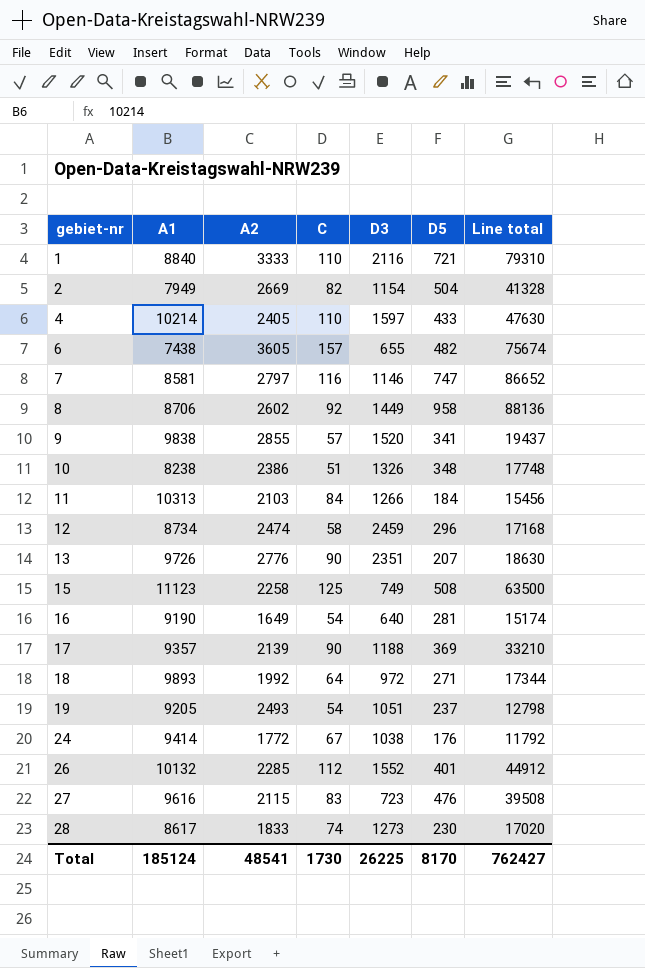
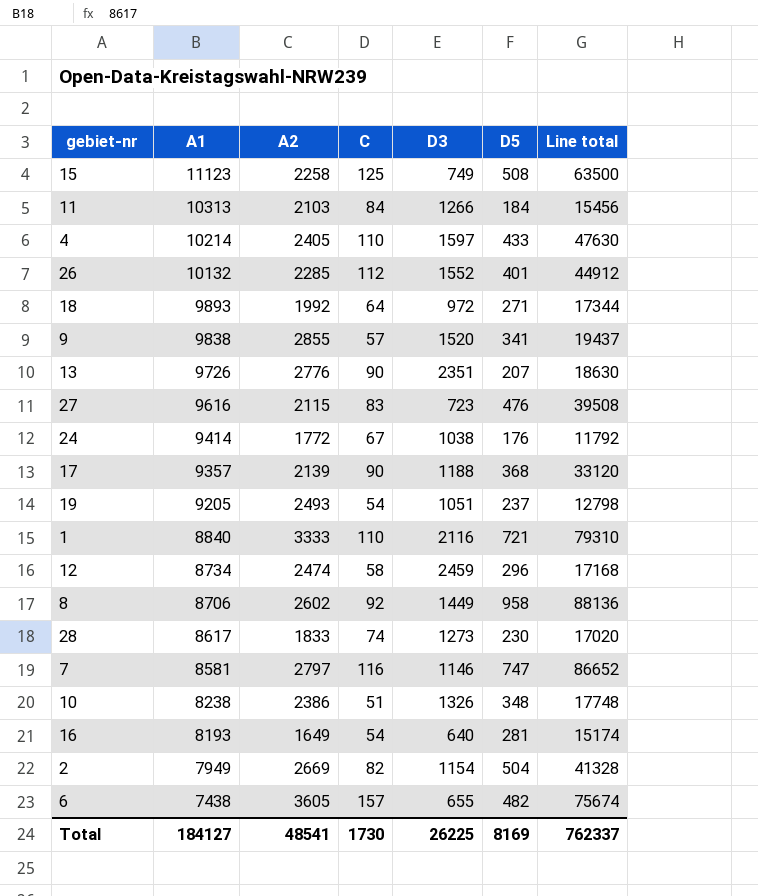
row order: gebiet-nr ascending -> A1 descending
17 | D5: 369 -> 368
17 | Line total: 33210 -> 33120
16 | A1: 9190 -> 8193
Total | A1: 185124 -> 184127
Total | D5: 8170 -> 8169
Total | Line total: 762427 -> 762337

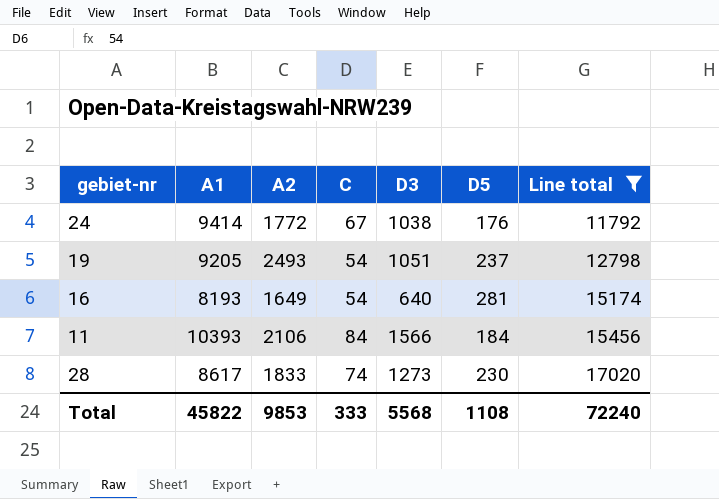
filter: none -> Line total <= 17020
row order: A1 descending -> Line total ascending
11 | A1: 10313 -> 10393
11 | A2: 2103 -> 2106
11 | D3: 1266 -> 1566
Total | A1: 184127 -> 45822
Total | A2: 48541 -> 9853
Total | C: 1730 -> 333
Total | D3: 26225 -> 5568
Total | D5: 8169 -> 1108
Total | Line total: 762337 -> 72240

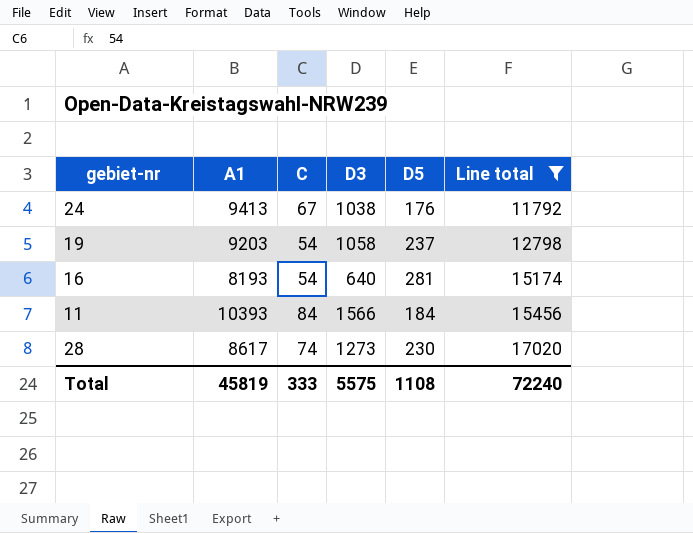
column A2 | position: 3 -> none
24 | A1: 9414 -> 9413
19 | A1: 9205 -> 9203
19 | D3: 1051 -> 1058
Total | A1: 45822 -> 45819
Total | D3: 5568 -> 5575

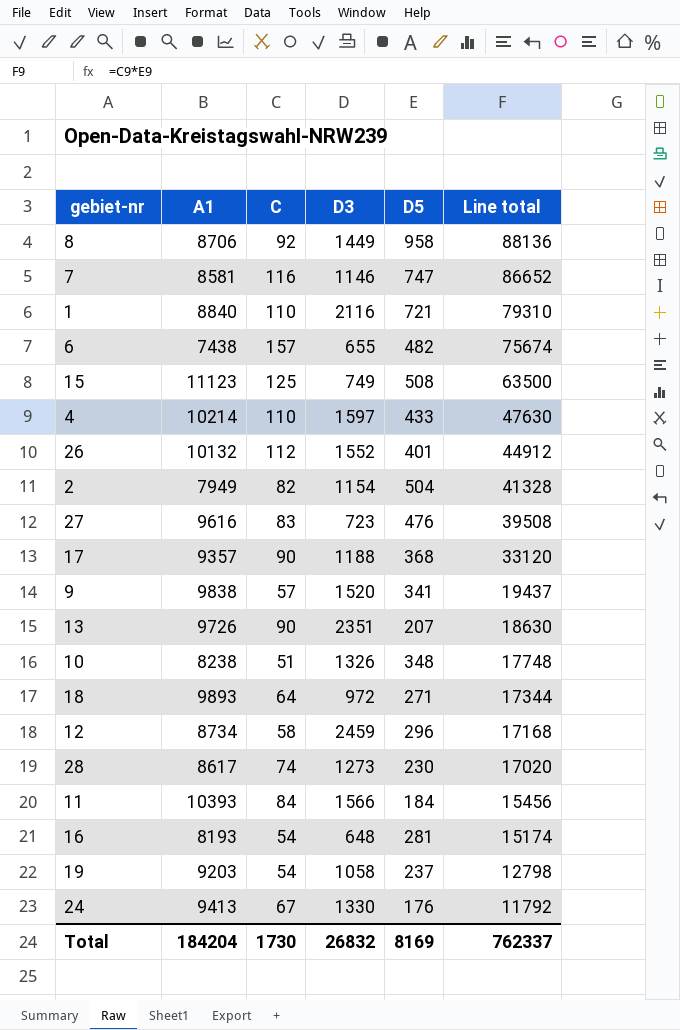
filter: Line total <= 17020 -> none
row order: Line total ascending -> Line total descending
16 | D3: 640 -> 648
24 | D3: 1038 -> 1330
Total | A1: 45819 -> 184204
Total | C: 333 -> 1730
Total | D3: 5575 -> 26832
Total | D5: 1108 -> 8169
Total | Line total: 72240 -> 762337

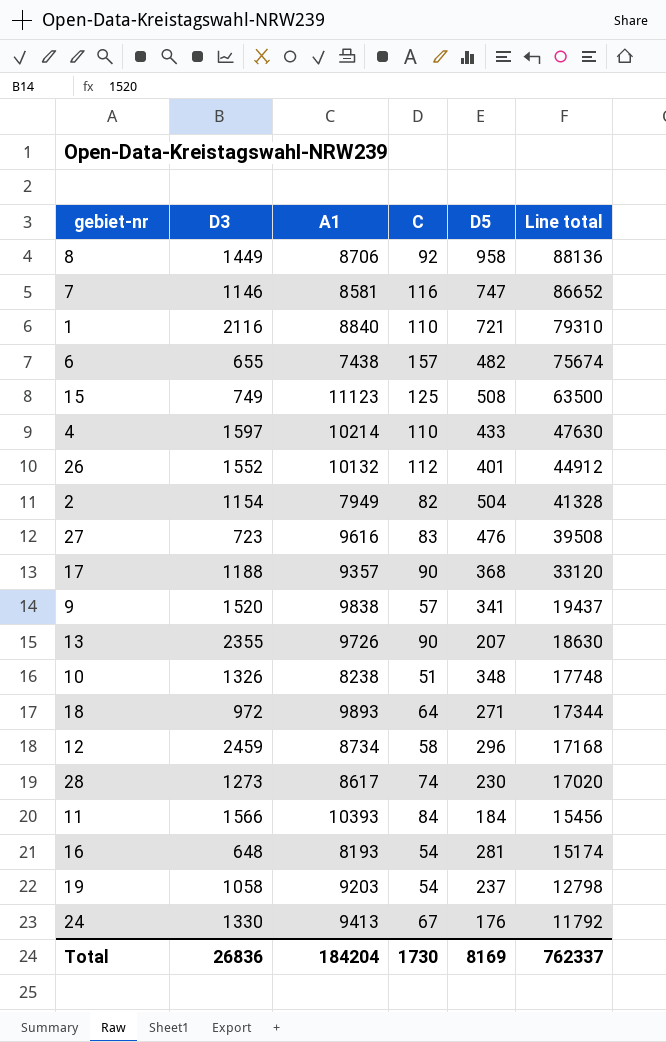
column D3 | position: 4 -> 2
13 | D3: 2351 -> 2355
Total | D3: 26832 -> 26836

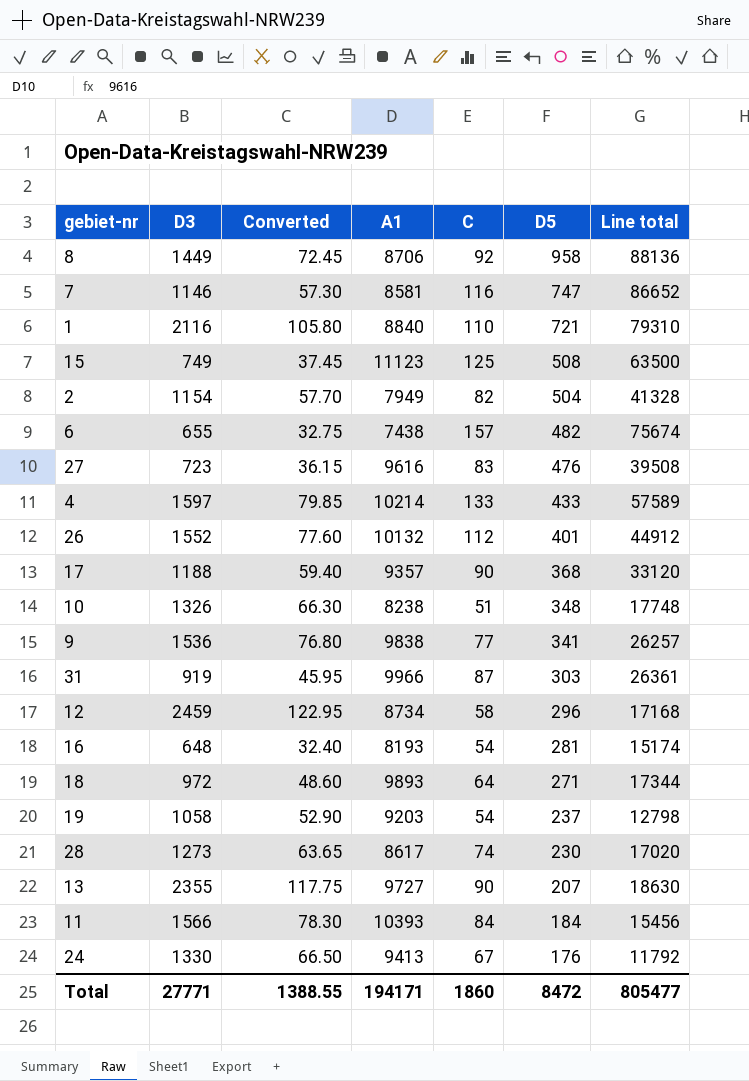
row order: Line total descending -> D5 descending
column Converted | formula: none -> [D3] * 0.05
4 | C: 110 -> 133
4 | Line total: 47630 -> 57589
9 | D3: 1520 -> 1536
9 | C: 57 -> 77
9 | Line total: 19437 -> 26257
row 31: none -> 919 | 45.95 | 9966 | 87 | 303 | 26361
13 | A1: 9726 -> 9727
Total | D3: 26836 -> 27771
Total | A1: 184204 -> 194171
Total | C: 1730 -> 1860
Total | D5: 8169 -> 8472
Total | Line total: 762337 -> 805477

